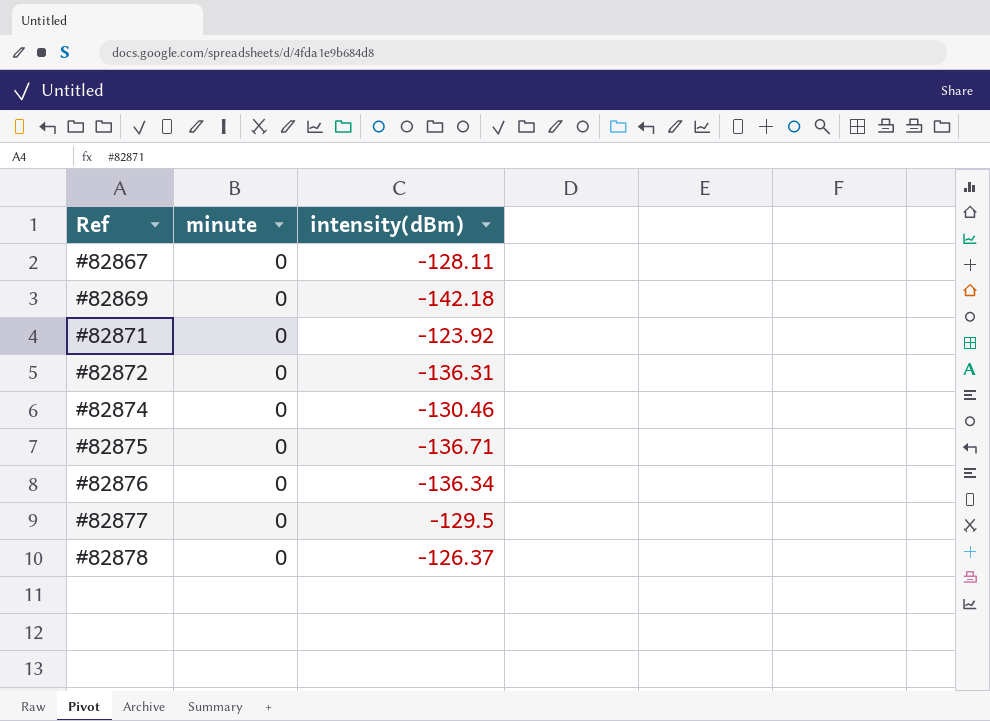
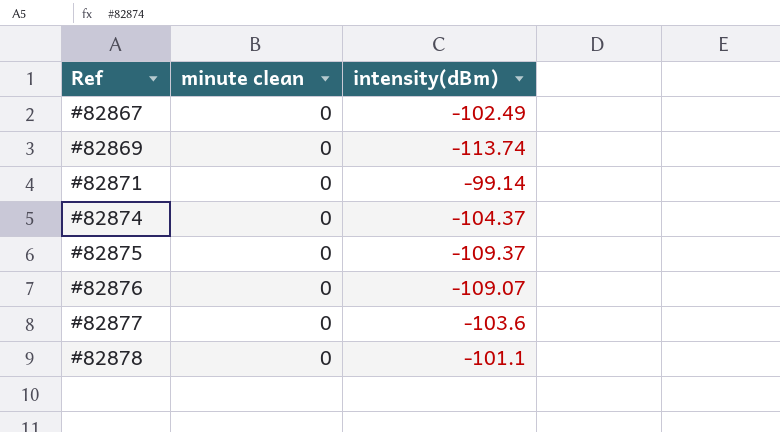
column name: minute -> minute clean
row #82872: 0 | -136.31 -> none
#82867 | intensity(dBm): -128.11 -> -102.49
#82869 | intensity(dBm): -142.18 -> -113.74
#82871 | intensity(dBm): -123.92 -> -99.14
#82874 | intensity(dBm): -130.46 -> -104.37
#82875 | intensity(dBm): -136.71 -> -109.37
#82876 | intensity(dBm): -136.34 -> -109.07
#82877 | intensity(dBm): -129.5 -> -103.6
#82878 | intensity(dBm): -126.37 -> -101.1

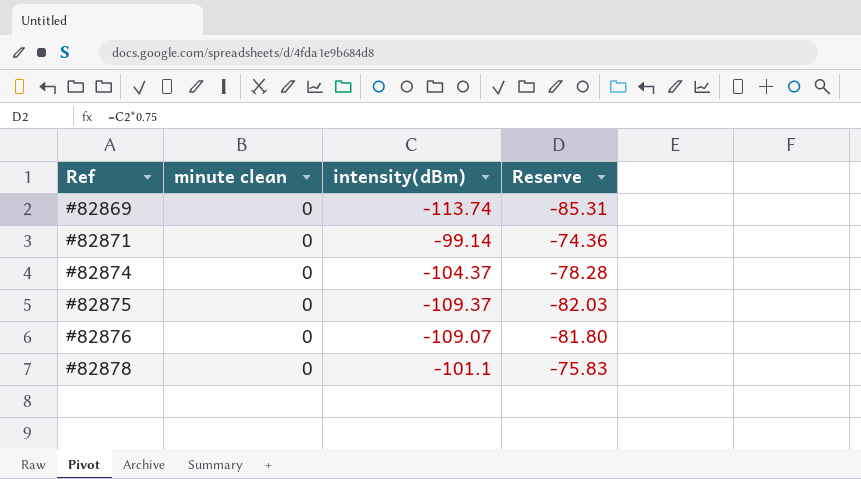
column Reserve | formula: none -> [intensity(dBm)] * 0.75
row #82867: 0 | -102.49 -> none
row #82877: 0 | -103.6 -> none

